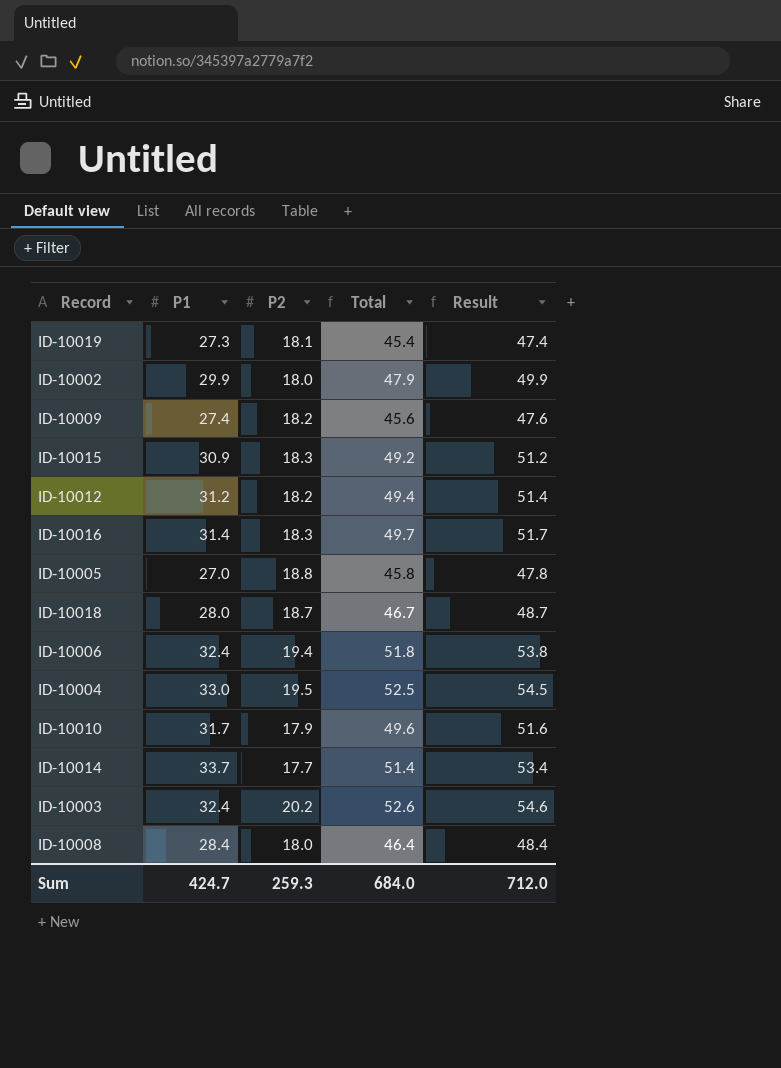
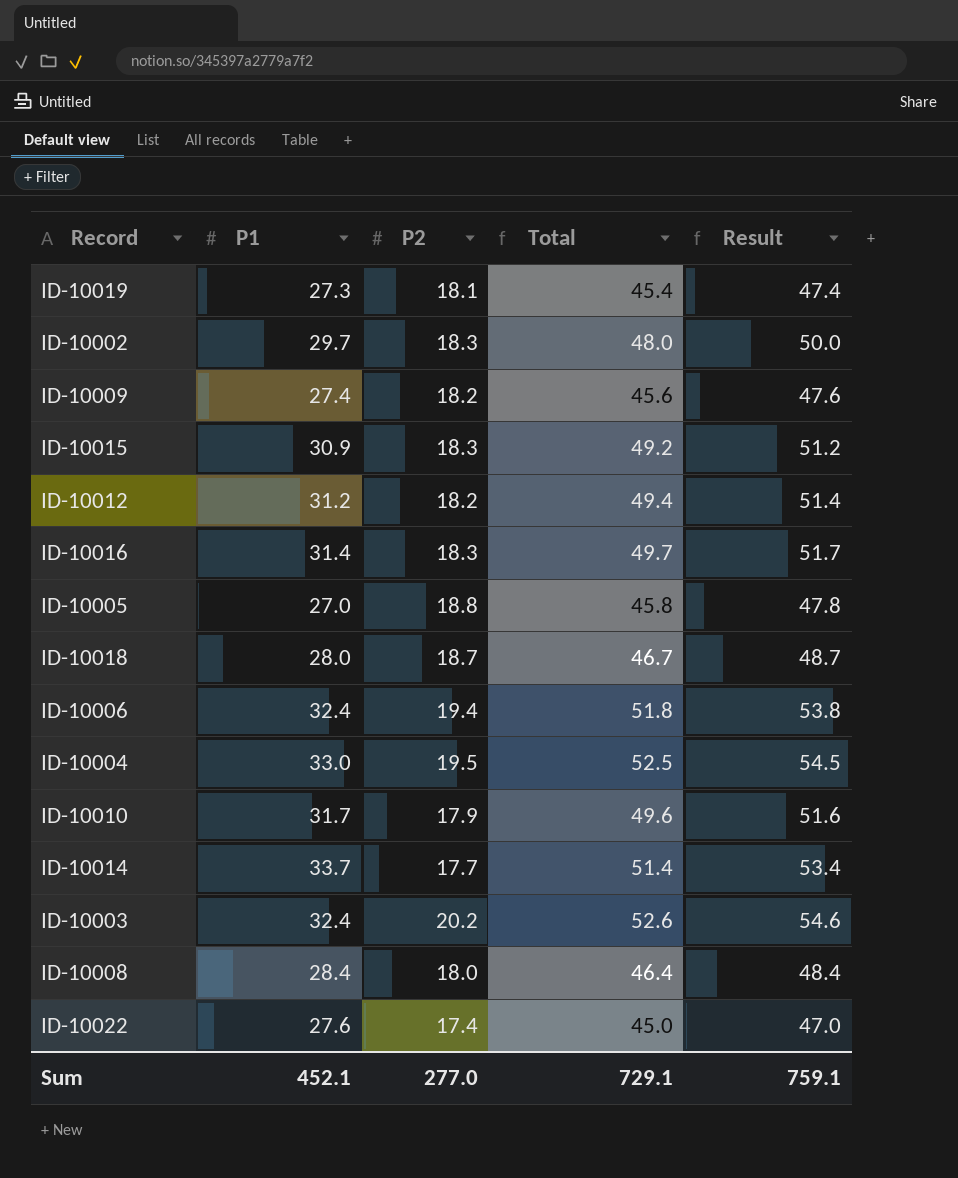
ID-10002 | P1: 29.9 -> 29.7
ID-10002 | P2: 18.0 -> 18.3
ID-10002 | Total: 47.9 -> 48.0
ID-10002 | Result: 49.9 -> 50.0
row ID-10022: none -> 27.6 | 17.4 | 45.0 | 47.0
Sum | P1: 424.7 -> 452.1
Sum | P2: 259.3 -> 277.0
Sum | Total: 684.0 -> 729.1
Sum | Result: 712.0 -> 759.1

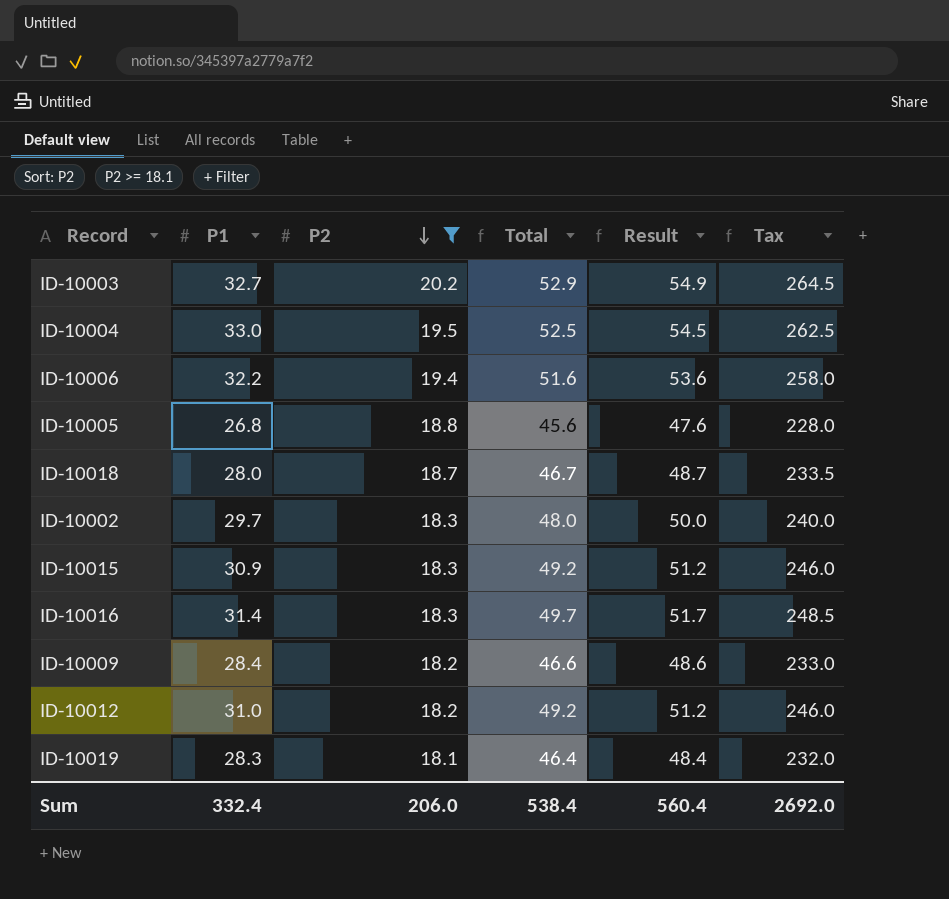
filter: none -> P2 >= 18.1
row order: none -> P2 descending
column Tax | formula: none -> [Total] * 5
ID-10003 | P1: 32.4 -> 32.7
ID-10003 | Total: 52.6 -> 52.9
ID-10003 | Result: 54.6 -> 54.9
ID-10006 | P1: 32.4 -> 32.2
ID-10006 | Total: 51.8 -> 51.6
ID-10006 | Result: 53.8 -> 53.6
ID-10005 | P1: 27.0 -> 26.8
ID-10005 | Total: 45.8 -> 45.6
ID-10005 | Result: 47.8 -> 47.6
ID-10009 | P1: 27.4 -> 28.4
ID-10009 | Total: 45.6 -> 46.6
ID-10009 | Result: 47.6 -> 48.6
ID-10012 | P1: 31.2 -> 31.0
ID-10012 | Total: 49.4 -> 49.2
ID-10012 | Result: 51.4 -> 51.2
ID-10019 | P1: 27.3 -> 28.3
ID-10019 | Total: 45.4 -> 46.4
ID-10019 | Result: 47.4 -> 48.4
Sum | P1: 452.1 -> 332.4
Sum | P2: 277.0 -> 206.0
Sum | Total: 729.1 -> 538.4
Sum | Result: 759.1 -> 560.4

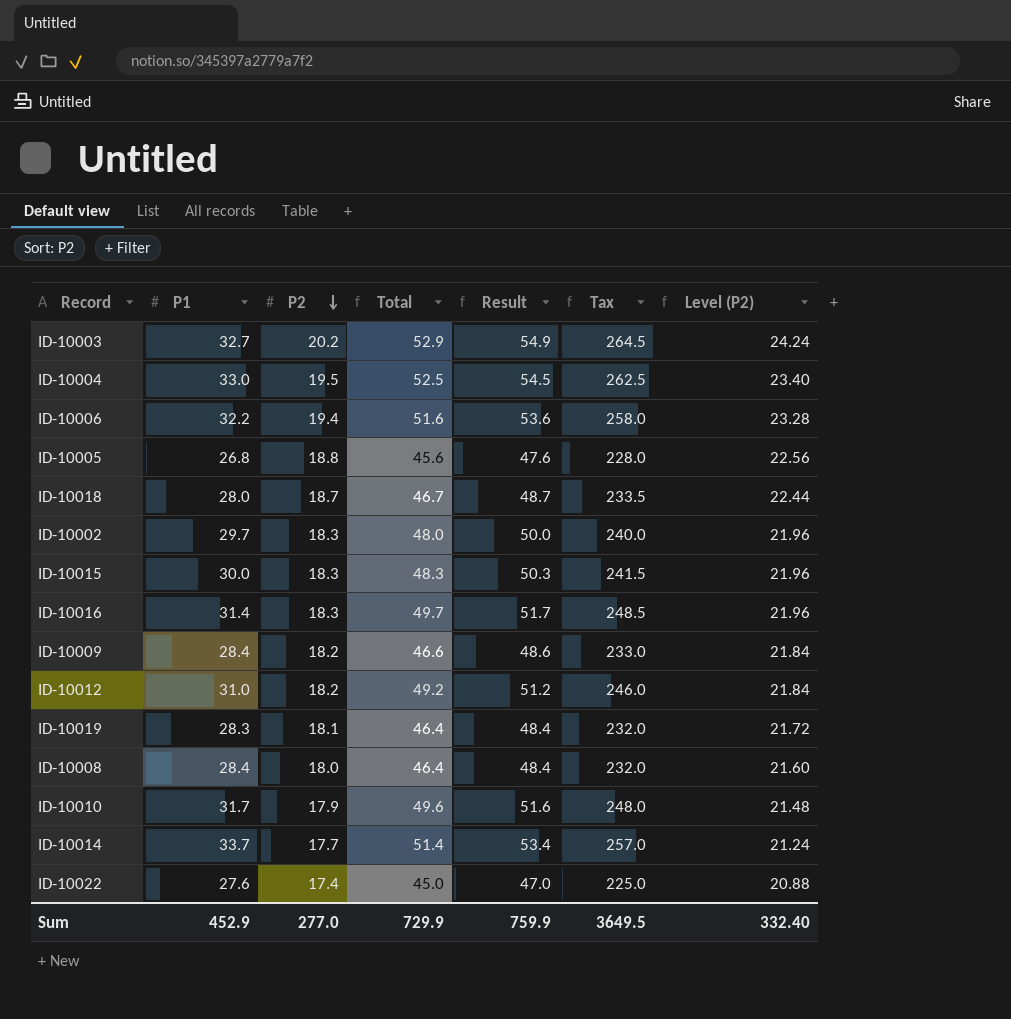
filter: P2 >= 18.1 -> none
column Level (P2) | formula: none -> [P2] * 1.2
ID-10015 | P1: 30.9 -> 30.0
ID-10015 | Total: 49.2 -> 48.3
ID-10015 | Result: 51.2 -> 50.3
ID-10015 | Tax: 246.0 -> 241.5
Sum | P1: 332.4 -> 452.9
Sum | P2: 206.0 -> 277.0
Sum | Total: 538.4 -> 729.9
Sum | Result: 560.4 -> 759.9
Sum | Tax: 2692.0 -> 3649.5

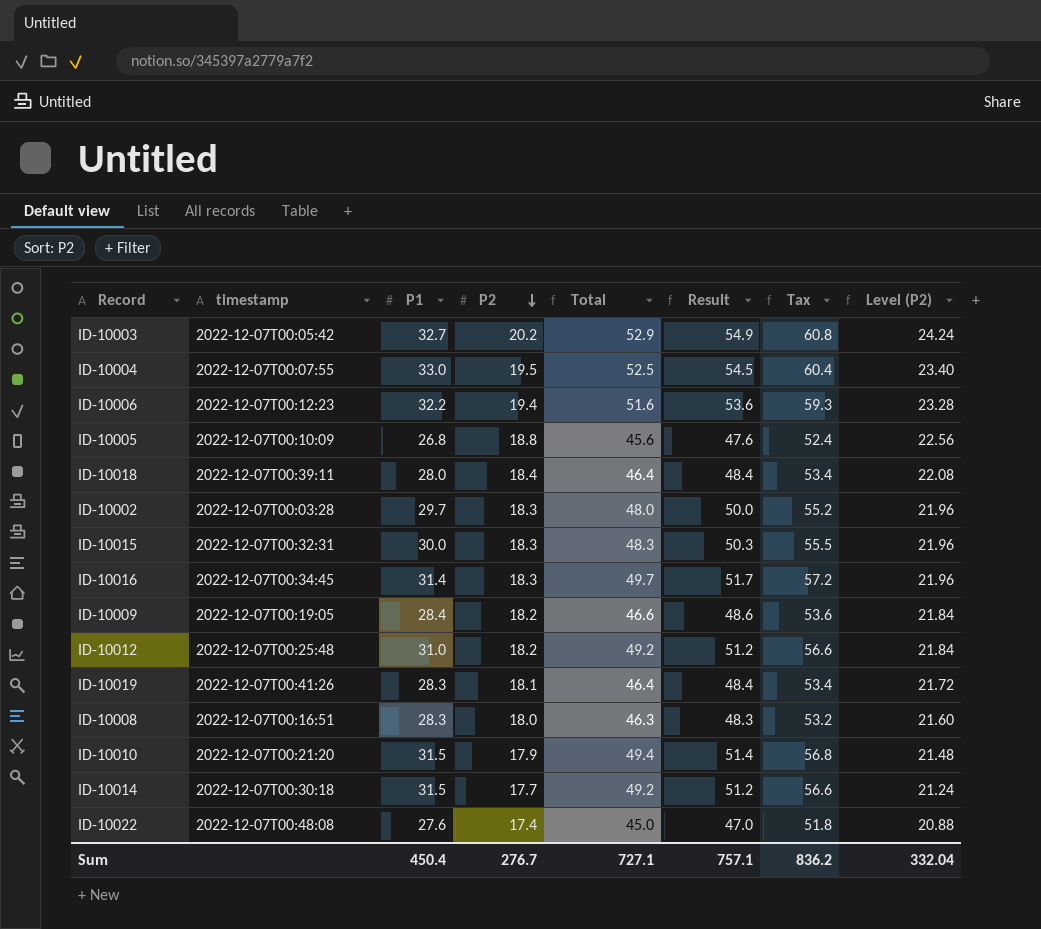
column timestamp | position: none -> 2
column Tax | formula: [Total] * 5 -> [Total] * 1.15
ID-10018 | P2: 18.7 -> 18.4
ID-10018 | Total: 46.7 -> 46.4
ID-10018 | Result: 48.7 -> 48.4
ID-10018 | Level (P2): 22.44 -> 22.08
ID-10008 | P1: 28.4 -> 28.3
ID-10008 | Total: 46.4 -> 46.3
ID-10008 | Result: 48.4 -> 48.3
ID-10010 | P1: 31.7 -> 31.5
ID-10010 | Total: 49.6 -> 49.4
ID-10010 | Result: 51.6 -> 51.4
ID-10014 | P1: 33.7 -> 31.5
ID-10014 | Total: 51.4 -> 49.2
ID-10014 | Result: 53.4 -> 51.2
Sum | P1: 452.9 -> 450.4
Sum | P2: 277.0 -> 276.7
Sum | Total: 729.9 -> 727.1
Sum | Result: 759.9 -> 757.1
Sum | Tax: 3649.5 -> 836.2
Sum | Level (P2): 332.40 -> 332.04

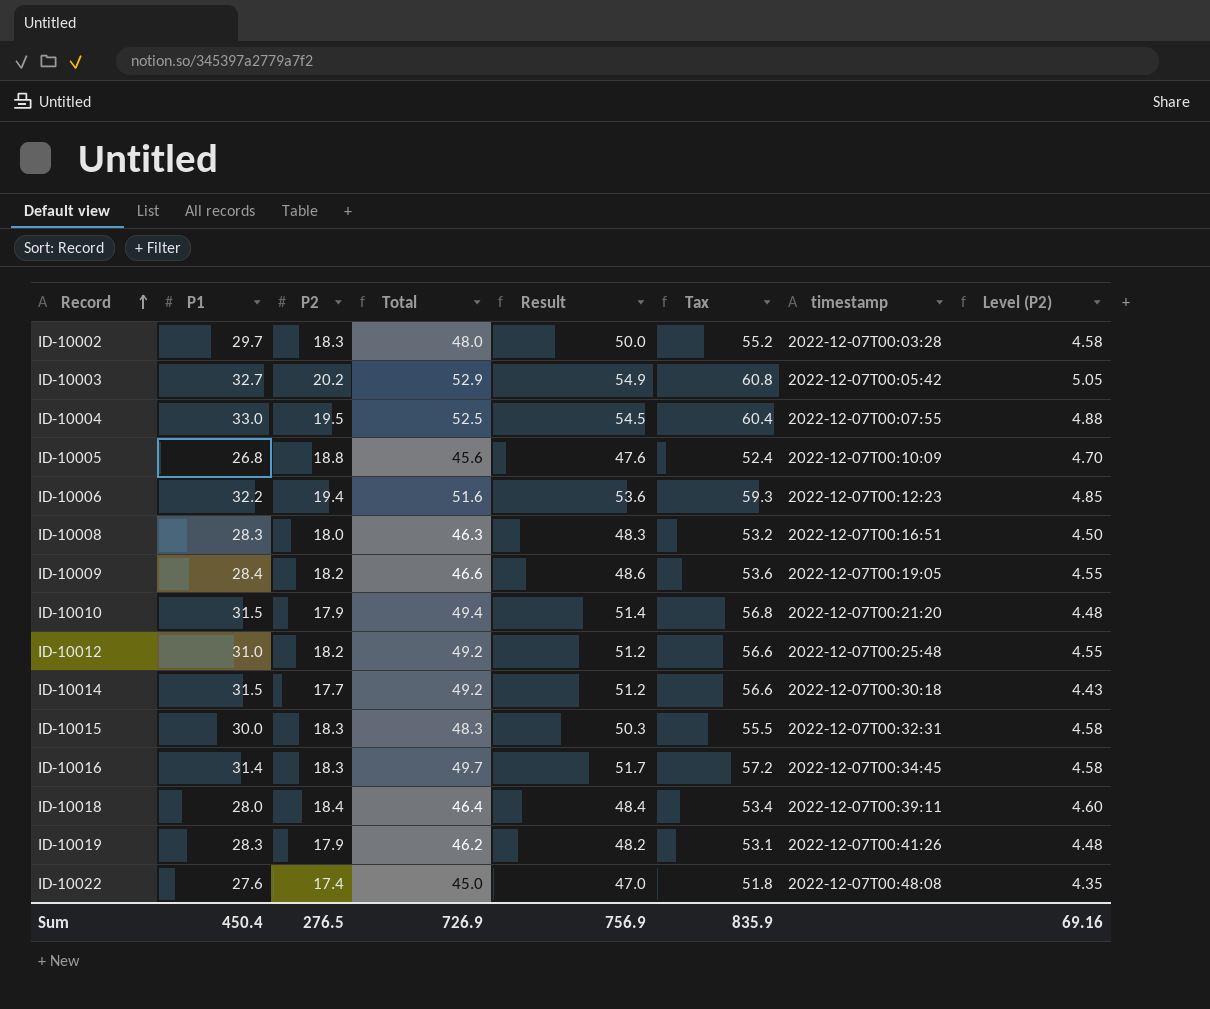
row order: P2 descending -> Record ascending
column timestamp | position: 2 -> 7
column Level (P2) | formula: [P2] * 1.2 -> [P2] * 0.25
ID-10019 | P2: 18.1 -> 17.9
ID-10019 | Total: 46.4 -> 46.2
ID-10019 | Result: 48.4 -> 48.2
ID-10019 | Tax: 53.4 -> 53.1
Sum | P2: 276.7 -> 276.5
Sum | Total: 727.1 -> 726.9
Sum | Result: 757.1 -> 756.9
Sum | Tax: 836.2 -> 835.9
Sum | Level (P2): 332.04 -> 69.16

